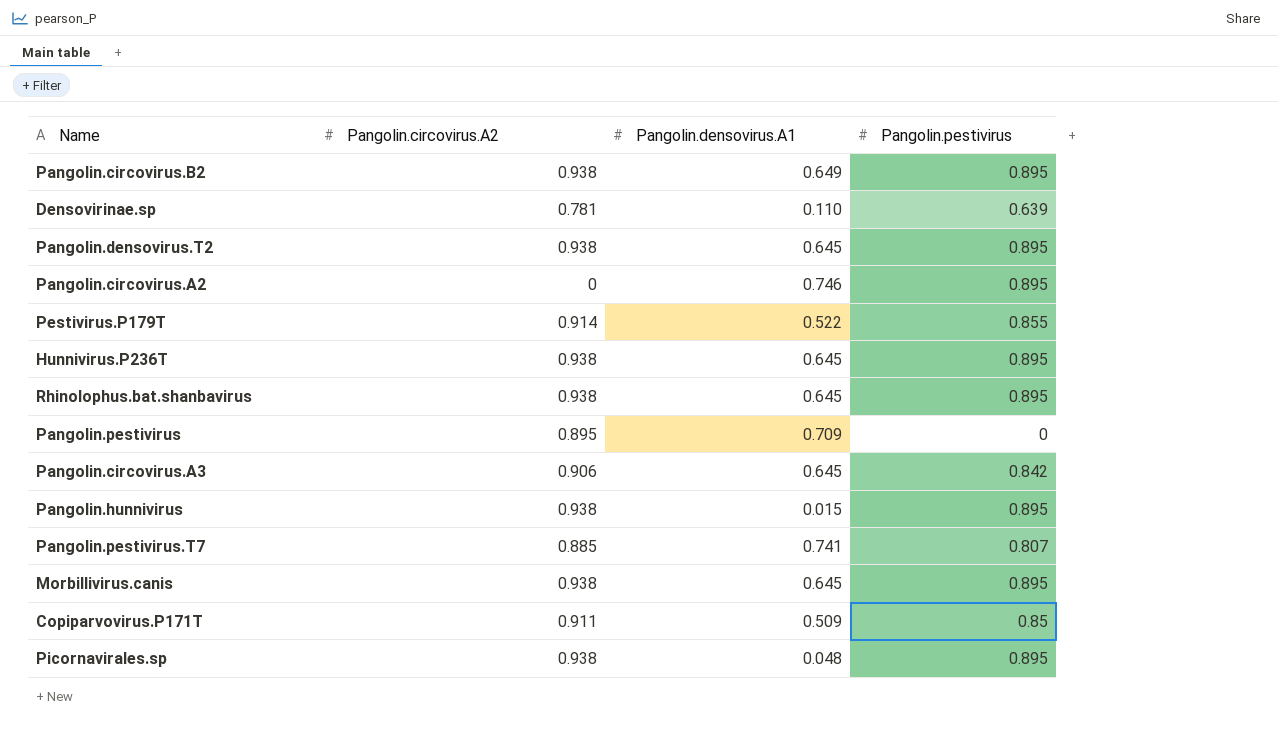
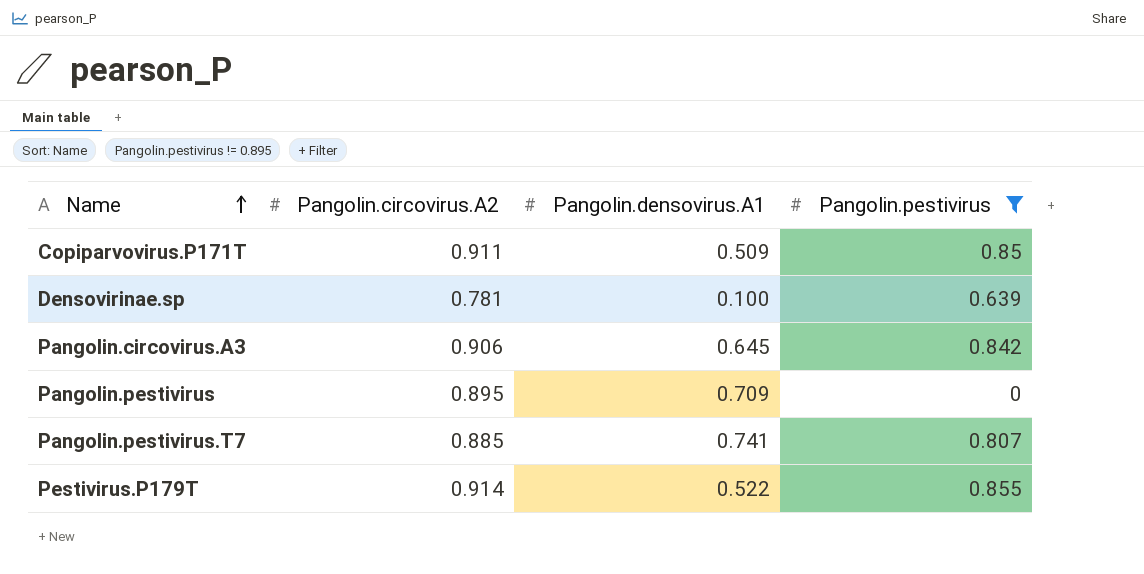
filter: none -> Pangolin.pestivirus != 0.895
row order: none -> Name ascending
Densovirinae.sp | Pangolin.densovirus.A1: 0.110 -> 0.100

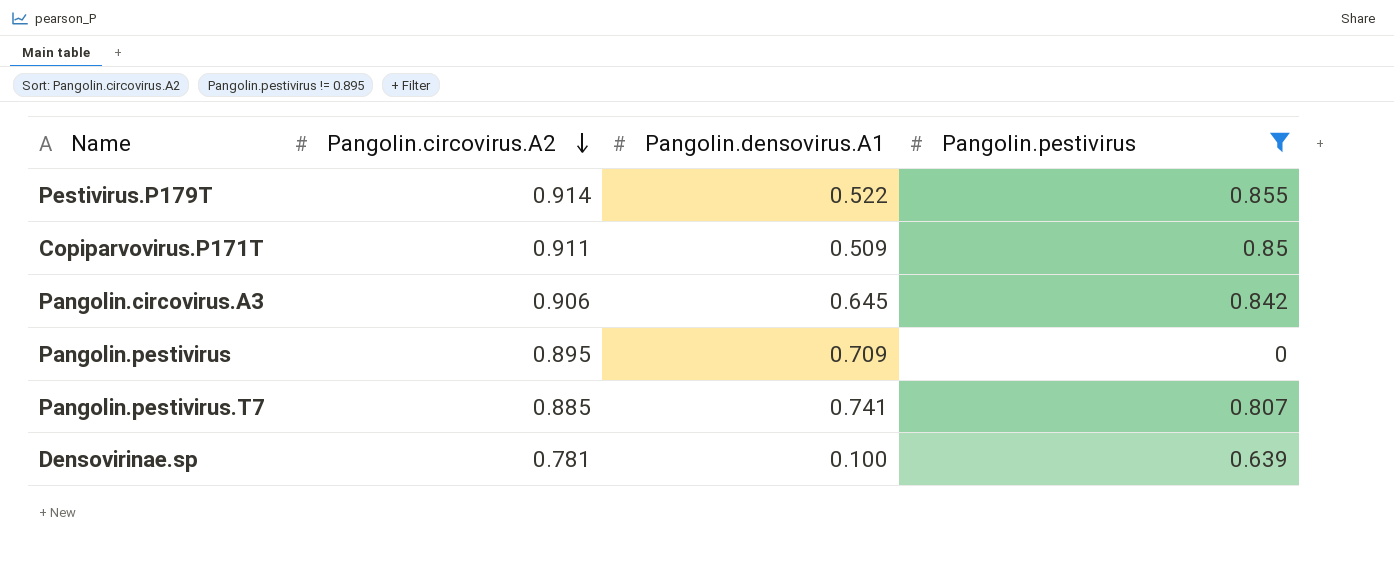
row order: Name ascending -> Pangolin.circovirus.A2 descending

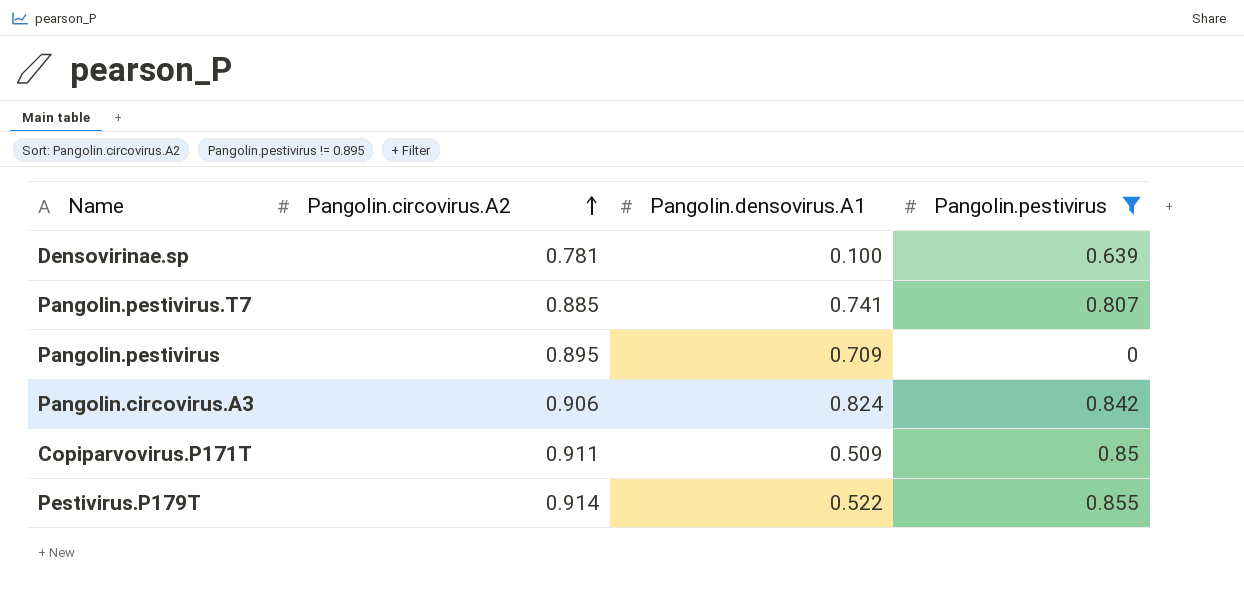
row order: Pangolin.circovirus.A2 descending -> Pangolin.circovirus.A2 ascending
Pangolin.circovirus.A3 | Pangolin.densovirus.A1: 0.645 -> 0.824

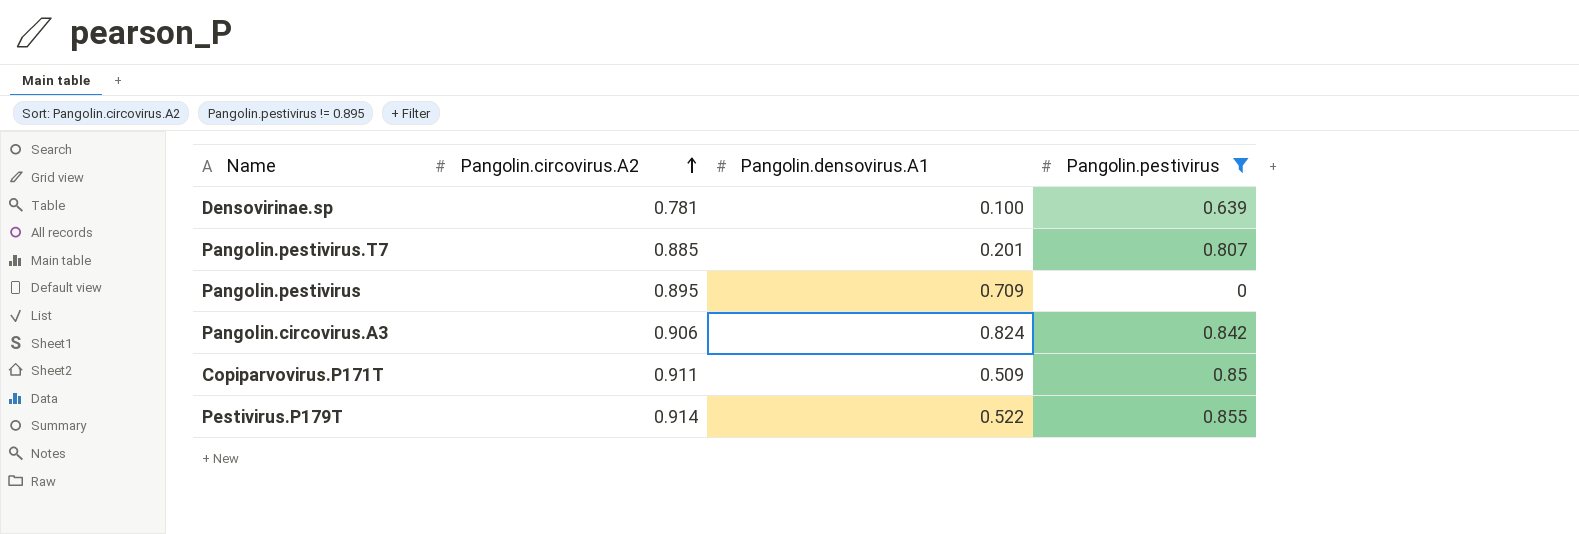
Pangolin.pestivirus.T7 | Pangolin.densovirus.A1: 0.741 -> 0.201

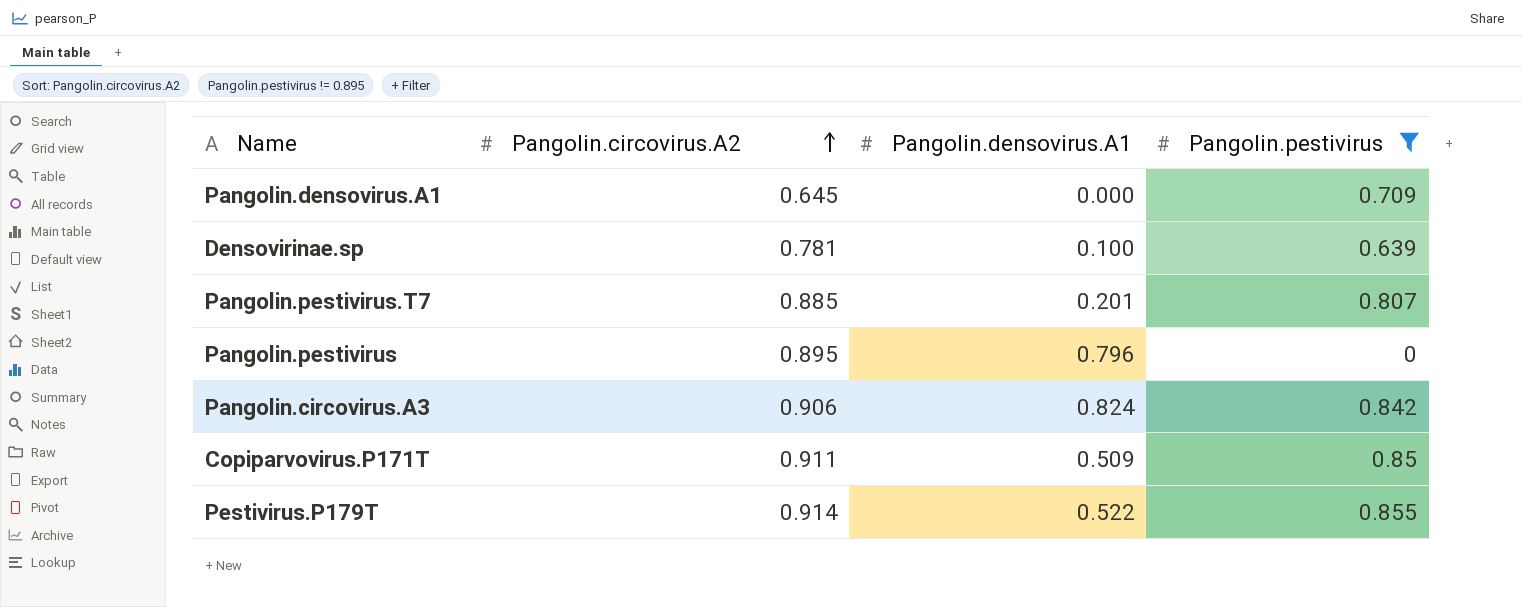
row Pangolin.densovirus.A1: none -> 0.645 | 0.000 | 0.709
Pangolin.pestivirus | Pangolin.densovirus.A1: 0.709 -> 0.796

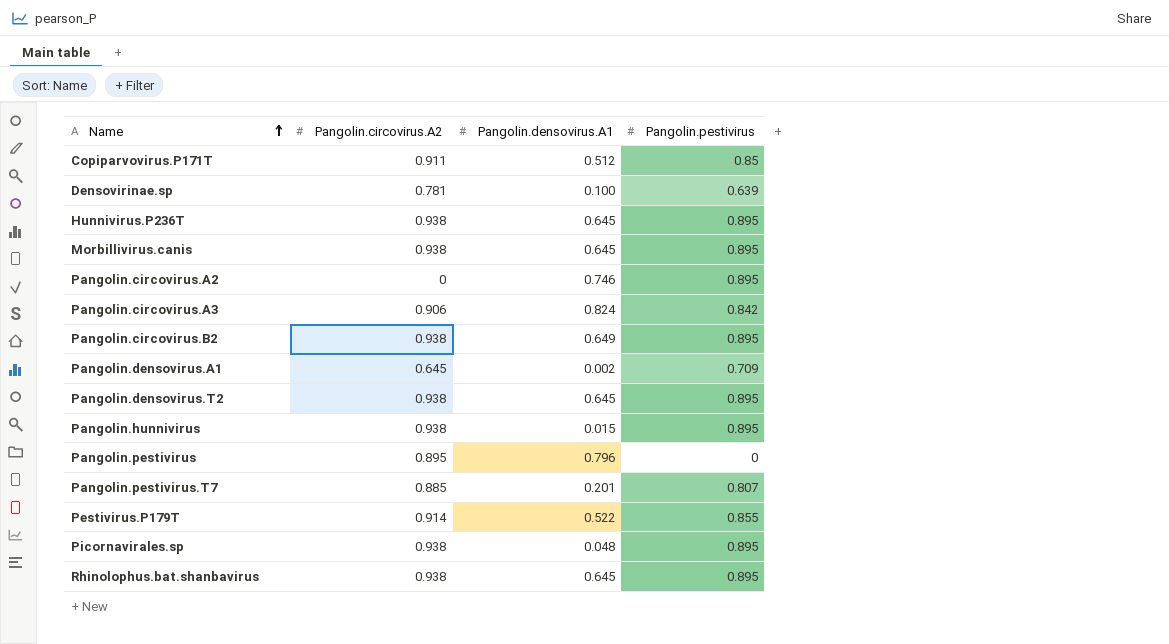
filter: Pangolin.pestivirus != 0.895 -> none
row order: Pangolin.circovirus.A2 ascending -> Name ascending
Copiparvovirus.P171T | Pangolin.densovirus.A1: 0.509 -> 0.512
Pangolin.densovirus.A1 | Pangolin.densovirus.A1: 0.000 -> 0.002

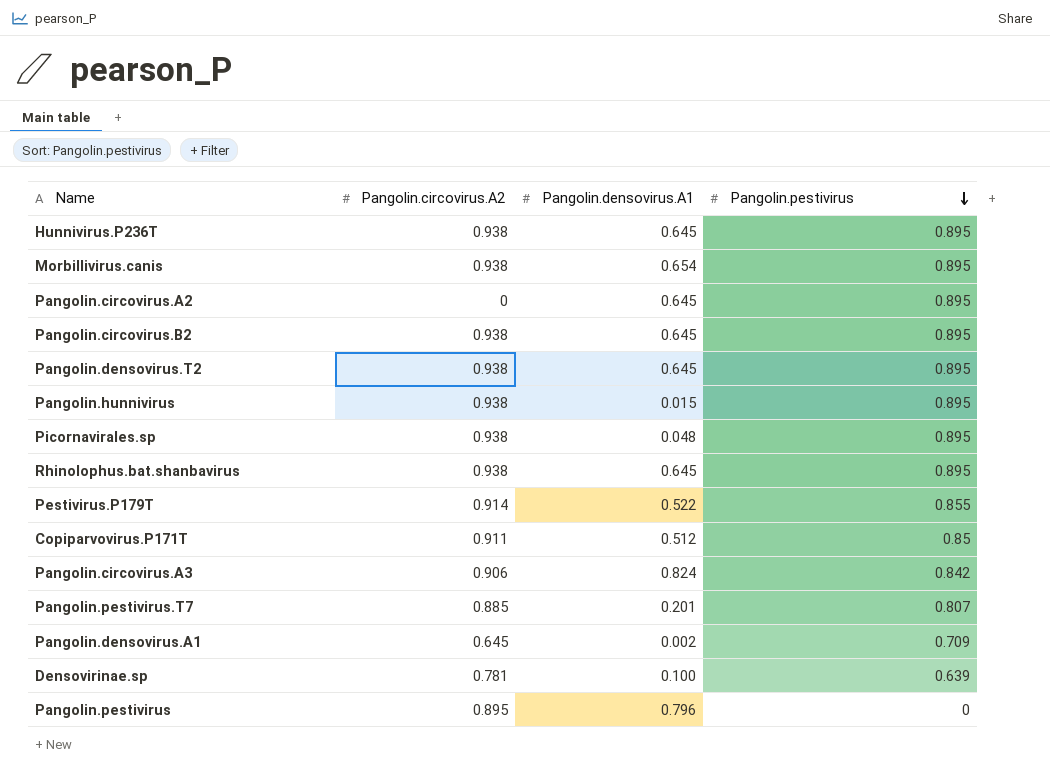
row order: Name ascending -> Pangolin.pestivirus descending
Morbillivirus.canis | Pangolin.densovirus.A1: 0.645 -> 0.654
Pangolin.circovirus.A2 | Pangolin.densovirus.A1: 0.746 -> 0.645
Pangolin.circovirus.B2 | Pangolin.densovirus.A1: 0.649 -> 0.645

